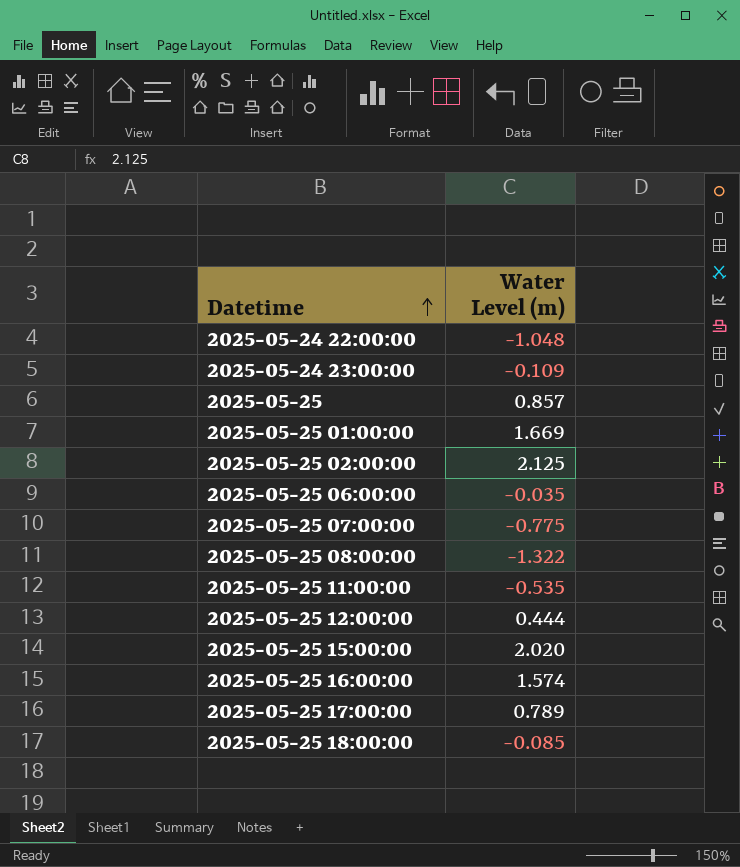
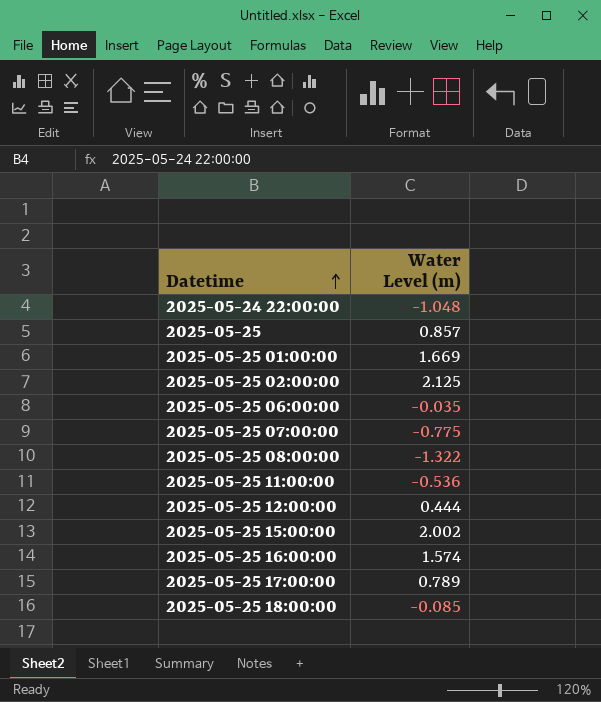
row 2025-05-24 23:00:00: -0.109 -> none
2025-05-25 11:00:00 | Water Level (m): -0.535 -> -0.536
2025-05-25 15:00:00 | Water Level (m): 2.020 -> 2.002

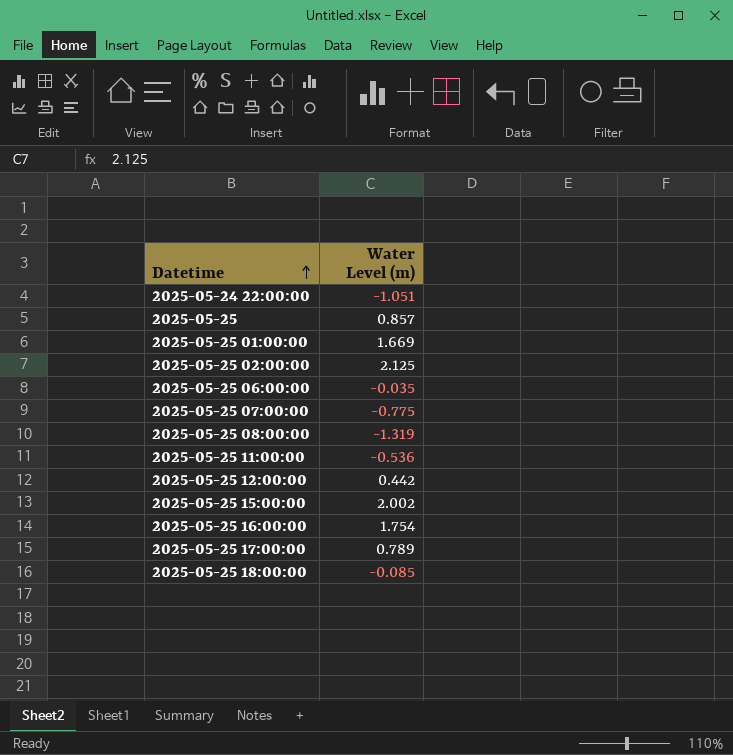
2025-05-24 22:00:00 | Water Level (m): -1.048 -> -1.051
2025-05-25 08:00:00 | Water Level (m): -1.322 -> -1.319
2025-05-25 12:00:00 | Water Level (m): 0.444 -> 0.442
2025-05-25 16:00:00 | Water Level (m): 1.574 -> 1.754

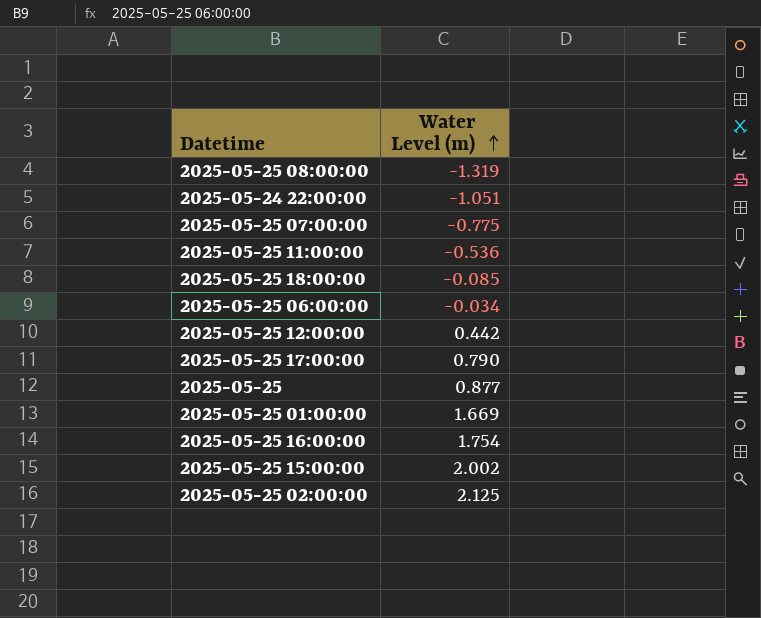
row order: Datetime ascending -> Water Level (m) ascending
2025-05-25 06:00:00 | Water Level (m): -0.035 -> -0.034
2025-05-25 17:00:00 | Water Level (m): 0.789 -> 0.790
2025-05-25 | Water Level (m): 0.857 -> 0.877

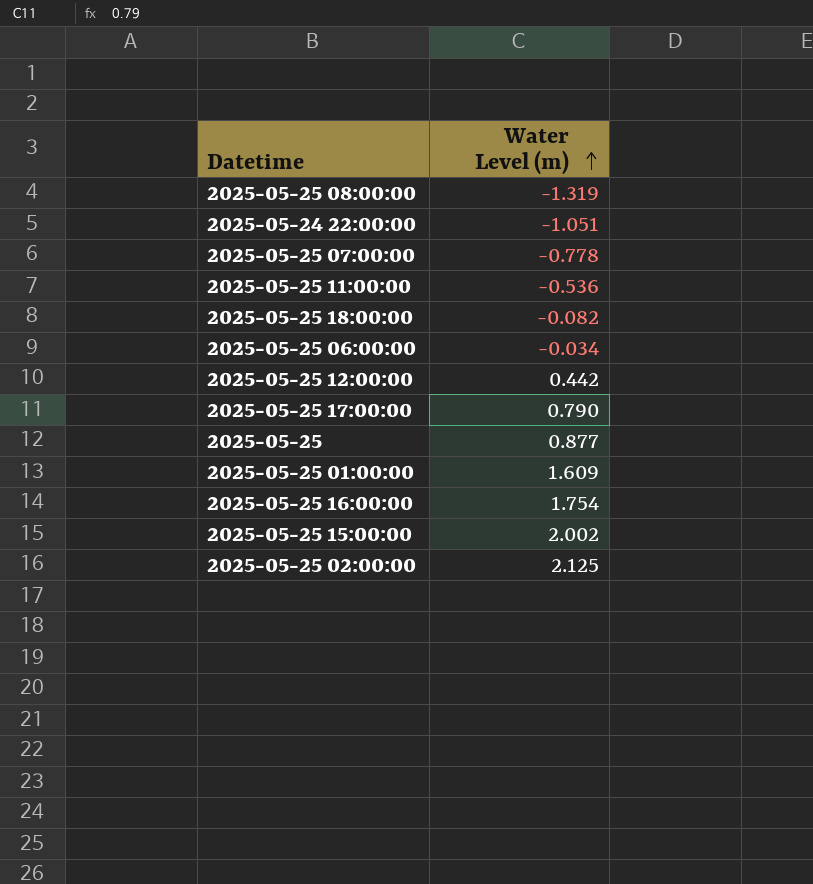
2025-05-25 07:00:00 | Water Level (m): -0.775 -> -0.778
2025-05-25 18:00:00 | Water Level (m): -0.085 -> -0.082
2025-05-25 01:00:00 | Water Level (m): 1.669 -> 1.609

